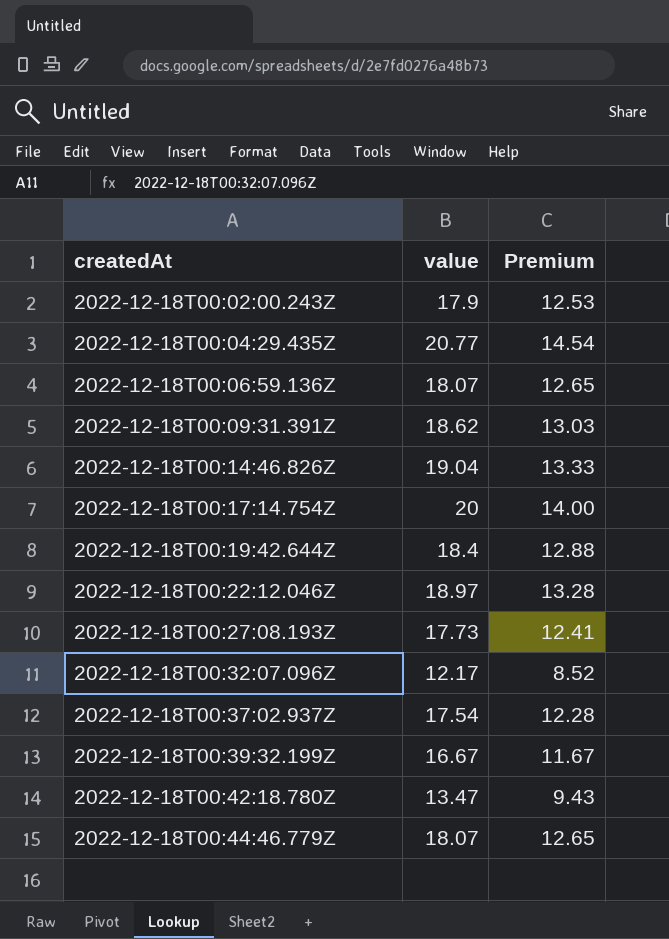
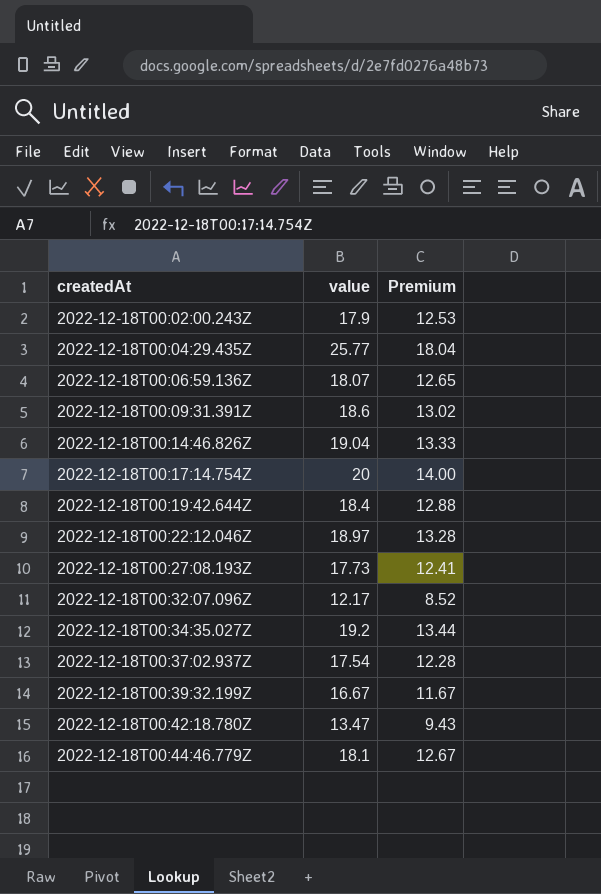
2022-12-18T00:04:29.435Z | value: 20.77 -> 25.77
2022-12-18T00:04:29.435Z | Premium: 14.54 -> 18.04
2022-12-18T00:09:31.391Z | value: 18.62 -> 18.6
2022-12-18T00:09:31.391Z | Premium: 13.03 -> 13.02
row 2022-12-18T00:34:35.027Z: none -> 19.2 | 13.44
2022-12-18T00:44:46.779Z | value: 18.07 -> 18.1
2022-12-18T00:44:46.779Z | Premium: 12.65 -> 12.67

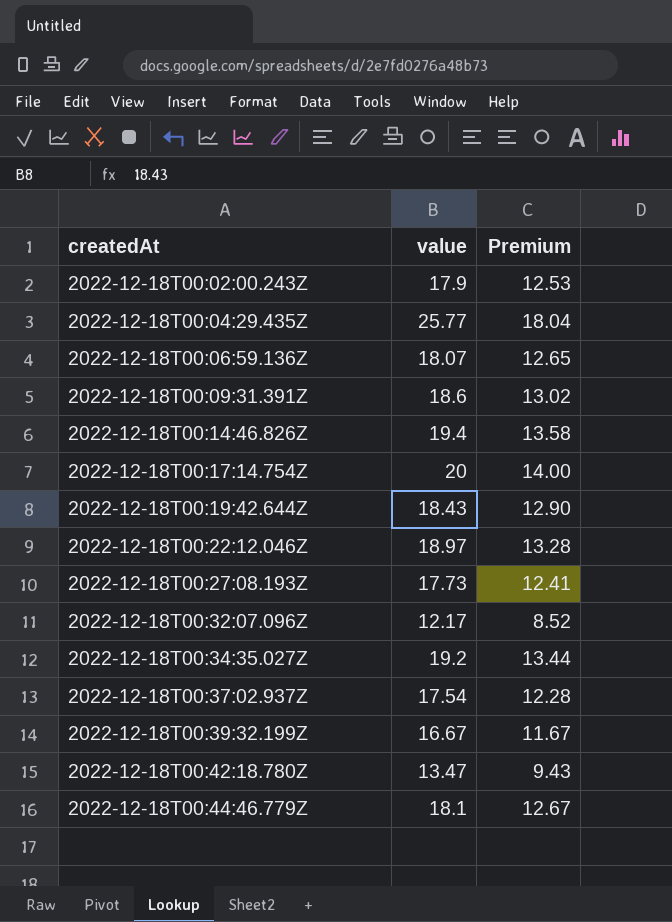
2022-12-18T00:14:46.826Z | value: 19.04 -> 19.4
2022-12-18T00:14:46.826Z | Premium: 13.33 -> 13.58
2022-12-18T00:19:42.644Z | value: 18.4 -> 18.43
2022-12-18T00:19:42.644Z | Premium: 12.88 -> 12.90

